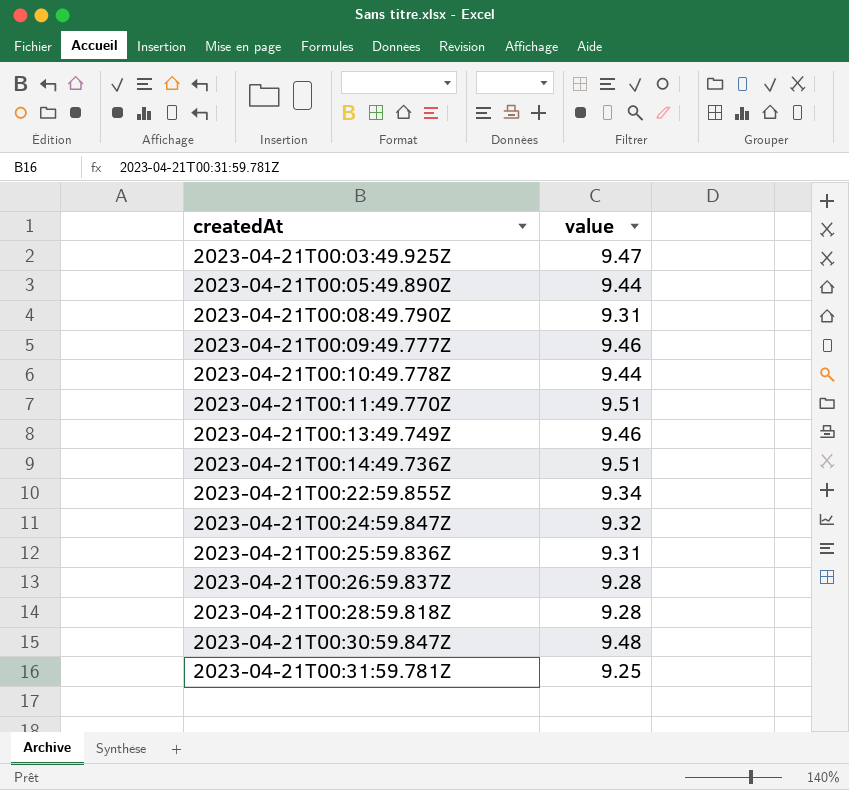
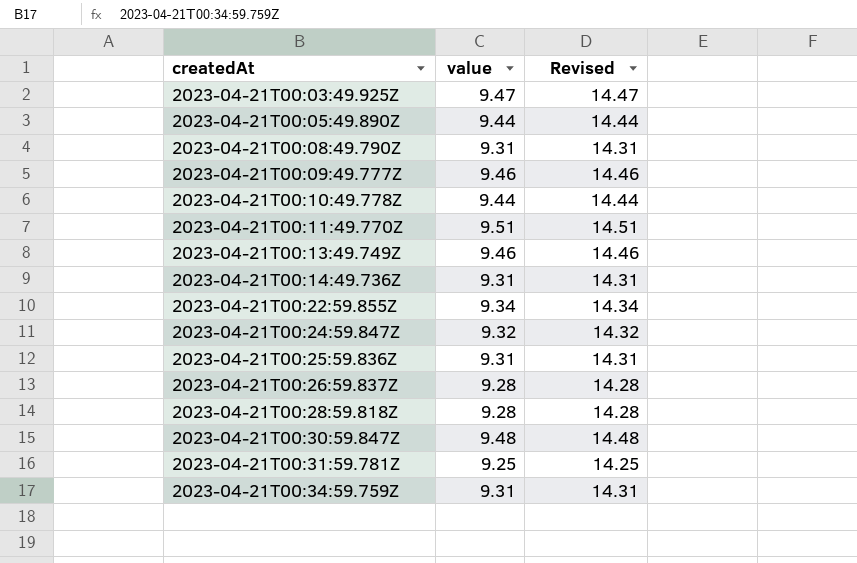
column Revised | formula: none -> [value] + 5
2023-04-21T00:14:49.736Z | value: 9.51 -> 9.31
row 2023-04-21T00:34:59.759Z: none -> 9.31 | 14.31

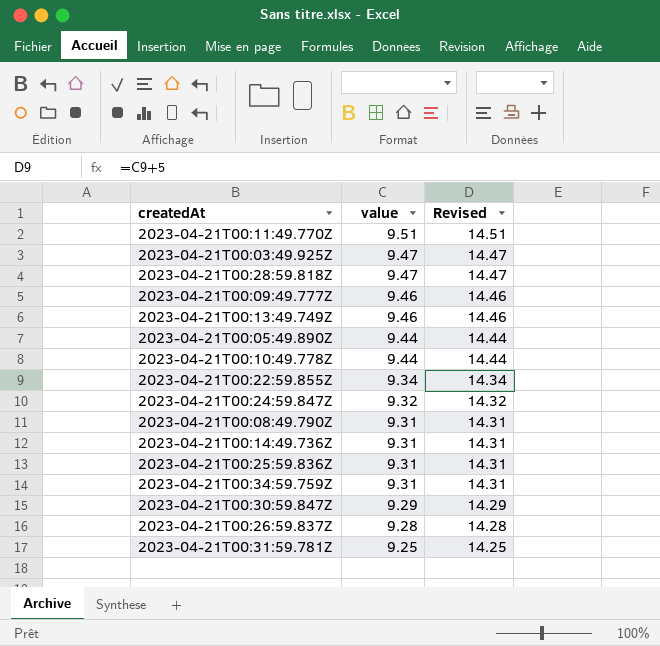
row order: createdAt ascending -> value descending
2023-04-21T00:28:59.818Z | value: 9.28 -> 9.47
2023-04-21T00:28:59.818Z | Revised: 14.28 -> 14.47
2023-04-21T00:30:59.847Z | value: 9.48 -> 9.29
2023-04-21T00:30:59.847Z | Revised: 14.48 -> 14.29

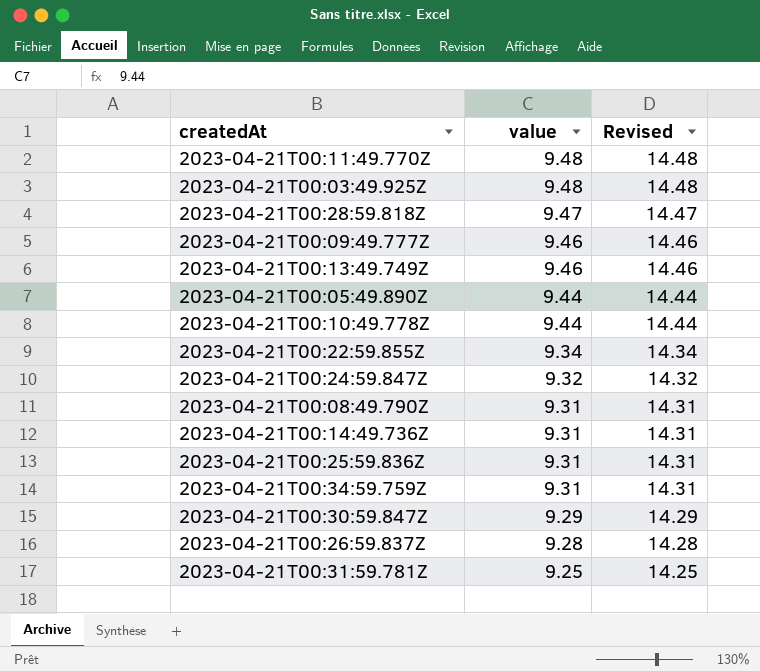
2023-04-21T00:11:49.770Z | value: 9.51 -> 9.48
2023-04-21T00:11:49.770Z | Revised: 14.51 -> 14.48
2023-04-21T00:03:49.925Z | value: 9.47 -> 9.48
2023-04-21T00:03:49.925Z | Revised: 14.47 -> 14.48

